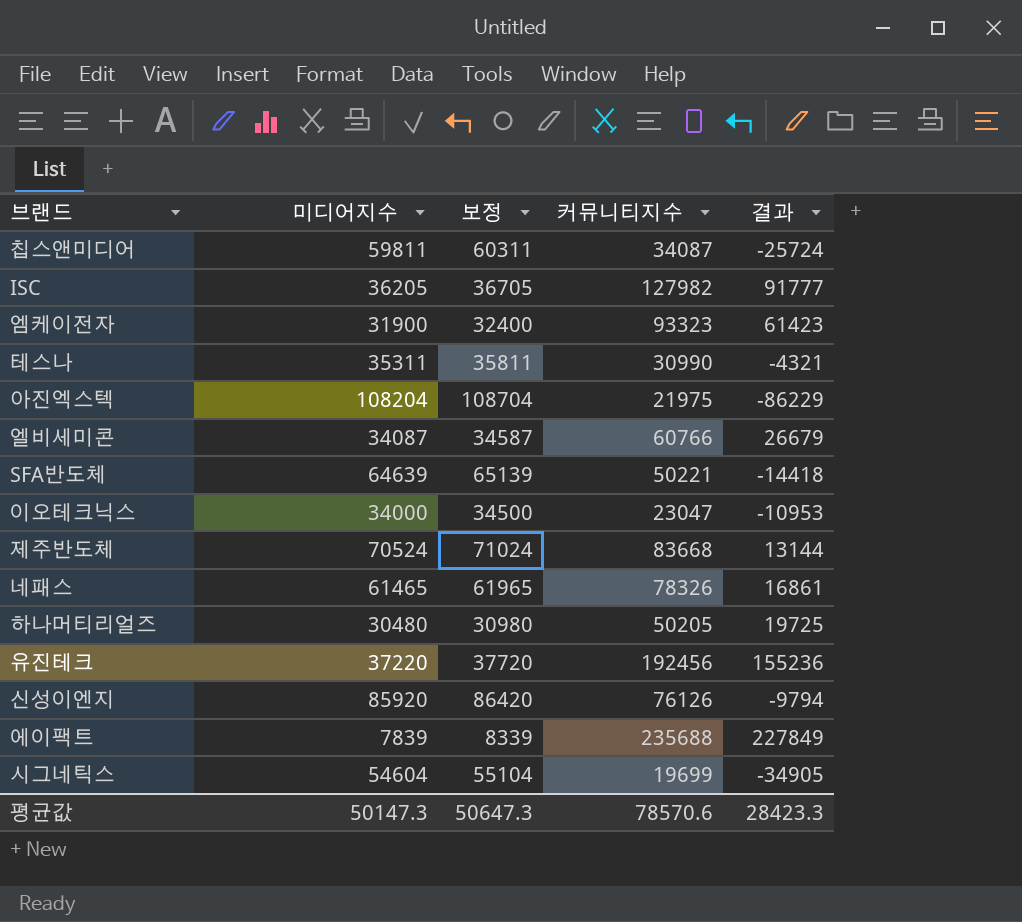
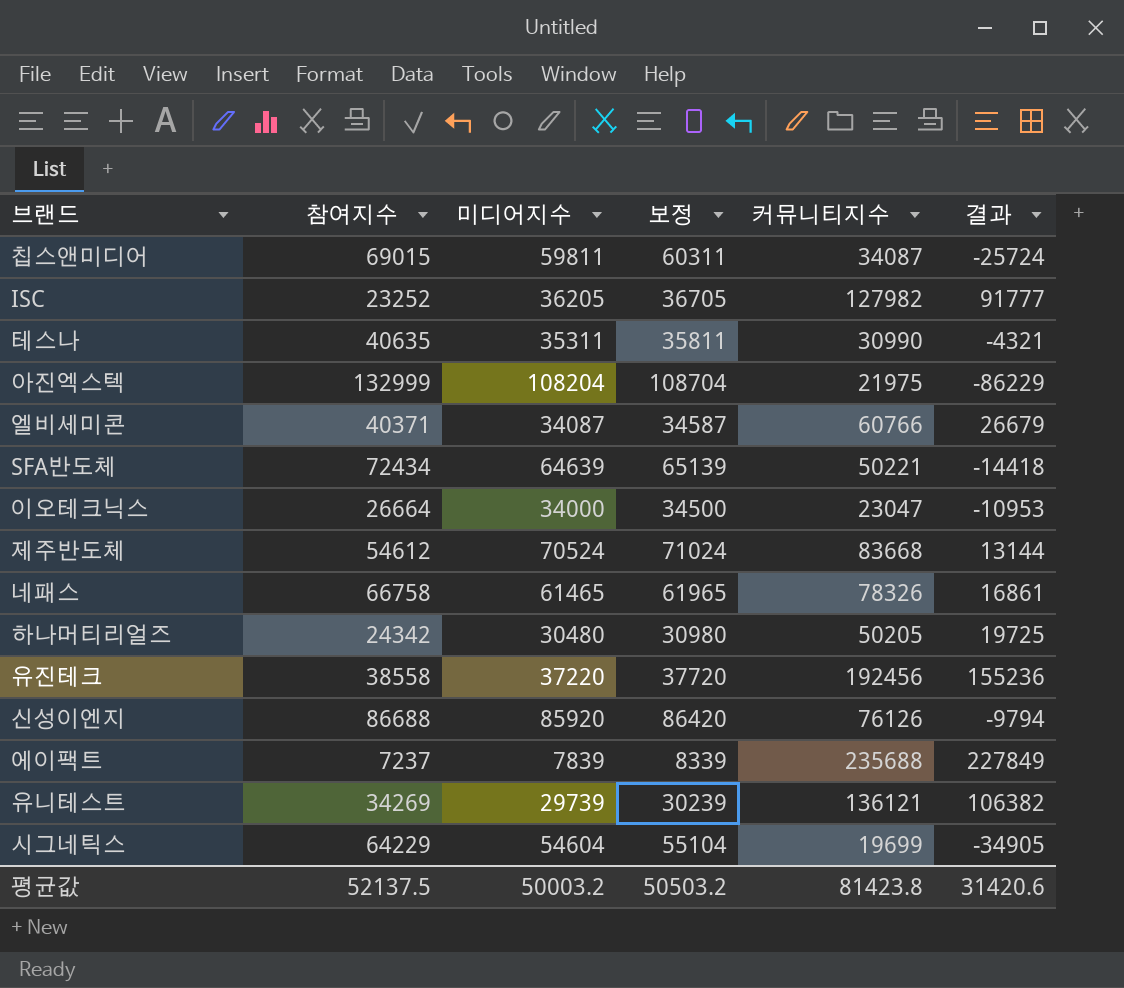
column 참여지수 | position: none -> 2
row 엠케이전자: 31900 | 32400 | 93323 | 61423 -> none
row 유니테스트: none -> 34269 | 29739 | 30239 | 136121 | 106382
평균값 | 미디어지수: 50147.3 -> 50003.2
평균값 | 보정: 50647.3 -> 50503.2
평균값 | 커뮤니티지수: 78570.6 -> 81423.8
평균값 | 결과: 28423.3 -> 31420.6

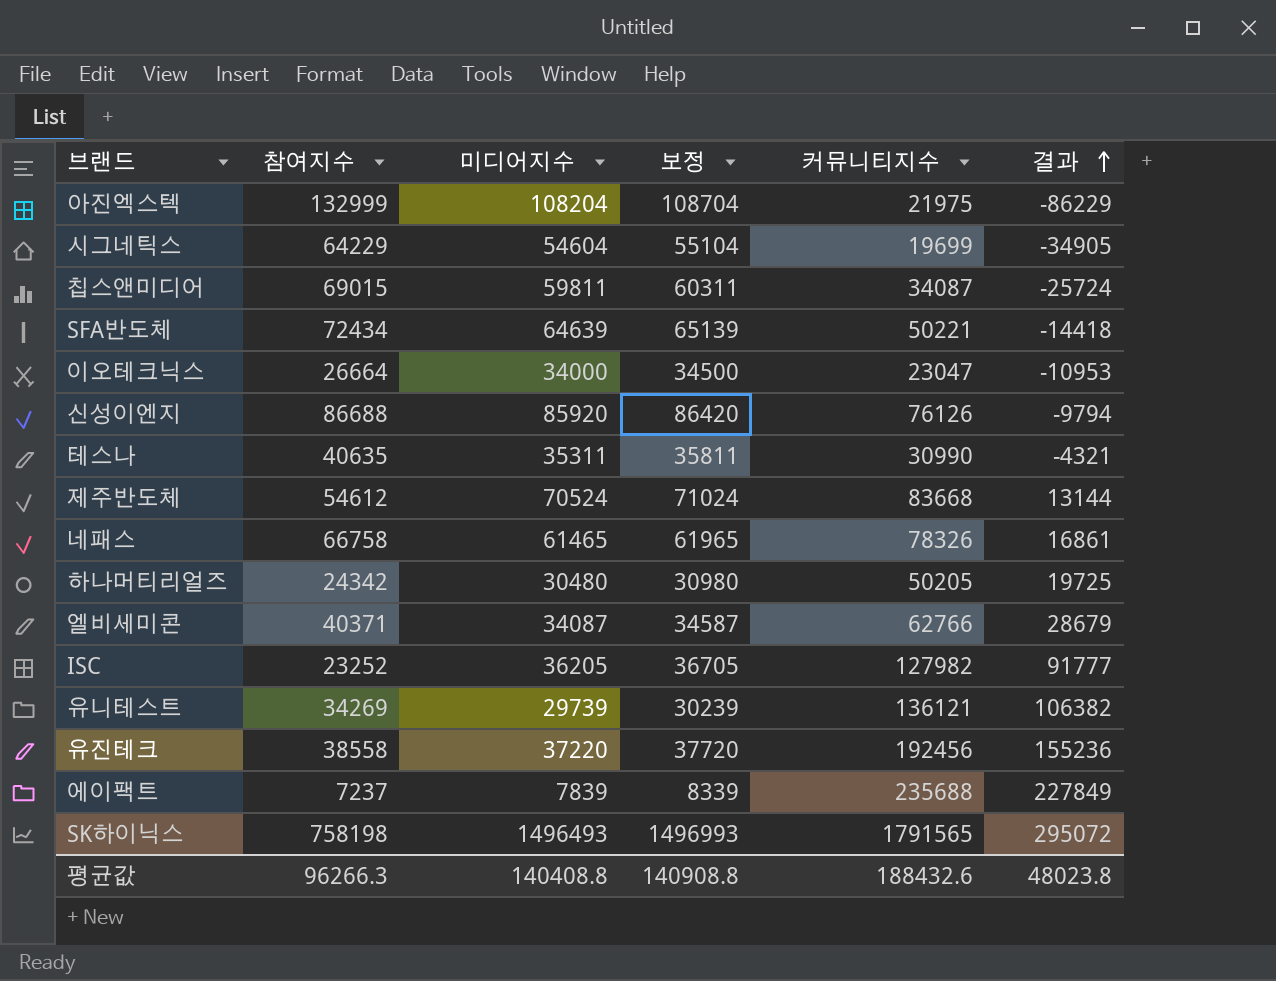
row order: none -> 결과 ascending
엘비세미콘 | 커뮤니티지수: 60766 -> 62766
엘비세미콘 | 결과: 26679 -> 28679
row SK하이닉스: none -> 758198 | 1496493 | 1496993 | 1791565 | 295072
평균값 | 참여지수: 52137.5 -> 96266.3
평균값 | 미디어지수: 50003.2 -> 140408.8
평균값 | 보정: 50503.2 -> 140908.8
평균값 | 커뮤니티지수: 81423.8 -> 188432.6
평균값 | 결과: 31420.6 -> 48023.8

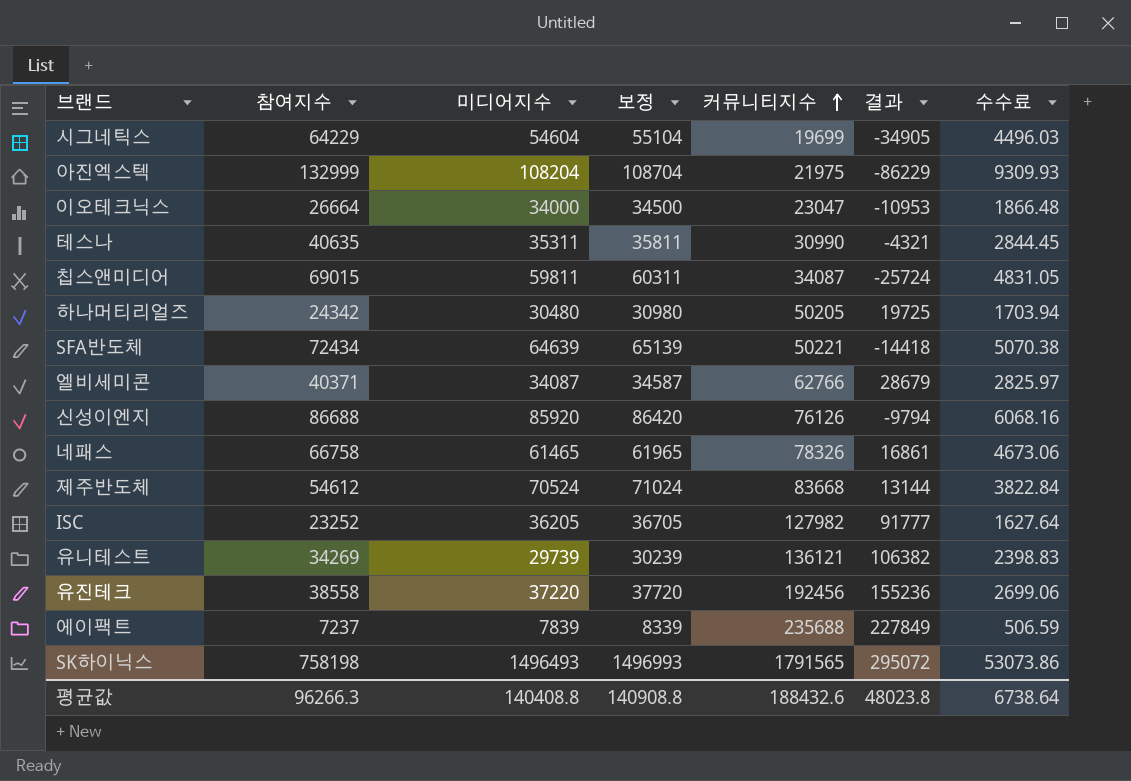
row order: 결과 ascending -> 커뮤니티지수 ascending
column 수수료 | formula: none -> [참여지수] * 0.07

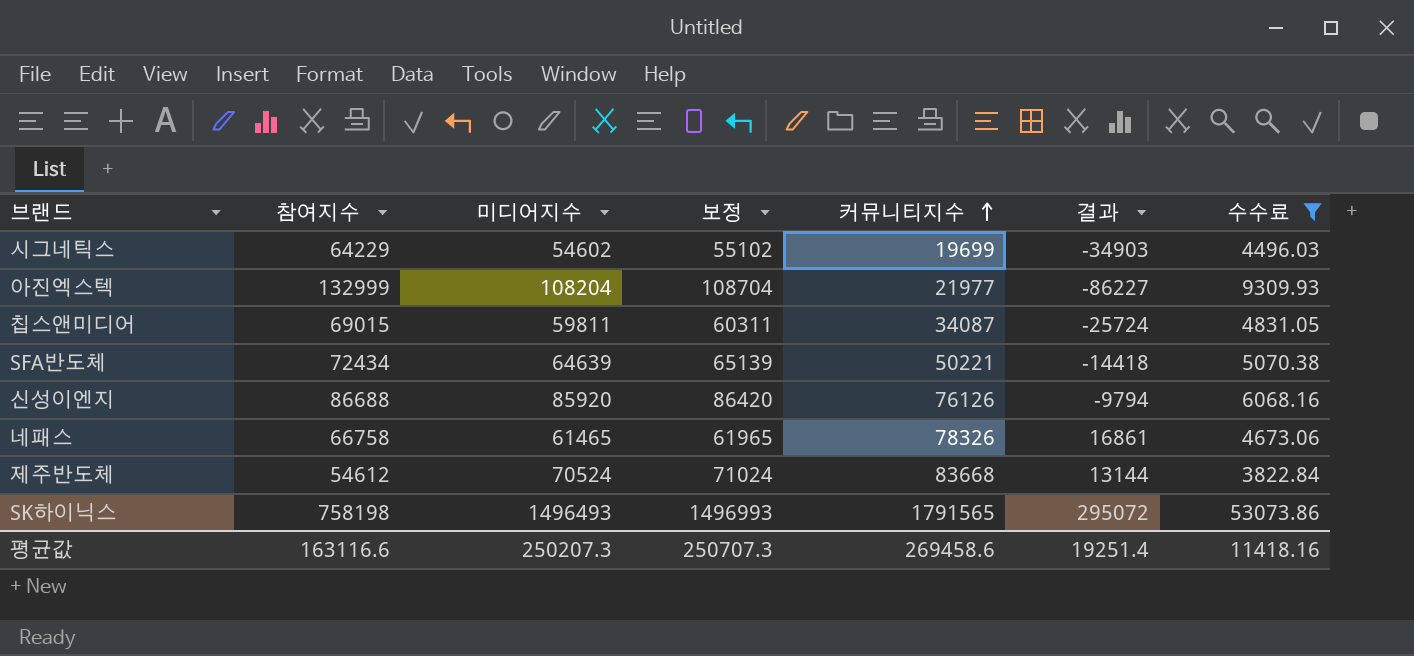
filter: none -> 수수료 >= 3822.84
시그네틱스 | 미디어지수: 54604 -> 54602
시그네틱스 | 보정: 55104 -> 55102
시그네틱스 | 결과: -34905 -> -34903
아진엑스텍 | 커뮤니티지수: 21975 -> 21977
아진엑스텍 | 결과: -86229 -> -86227
평균값 | 참여지수: 96266.3 -> 163116.6
평균값 | 미디어지수: 140408.8 -> 250207.3
평균값 | 보정: 140908.8 -> 250707.3
평균값 | 커뮤니티지수: 188432.6 -> 269458.6
평균값 | 결과: 48023.8 -> 19251.4
평균값 | 수수료: 6738.64 -> 11418.16

